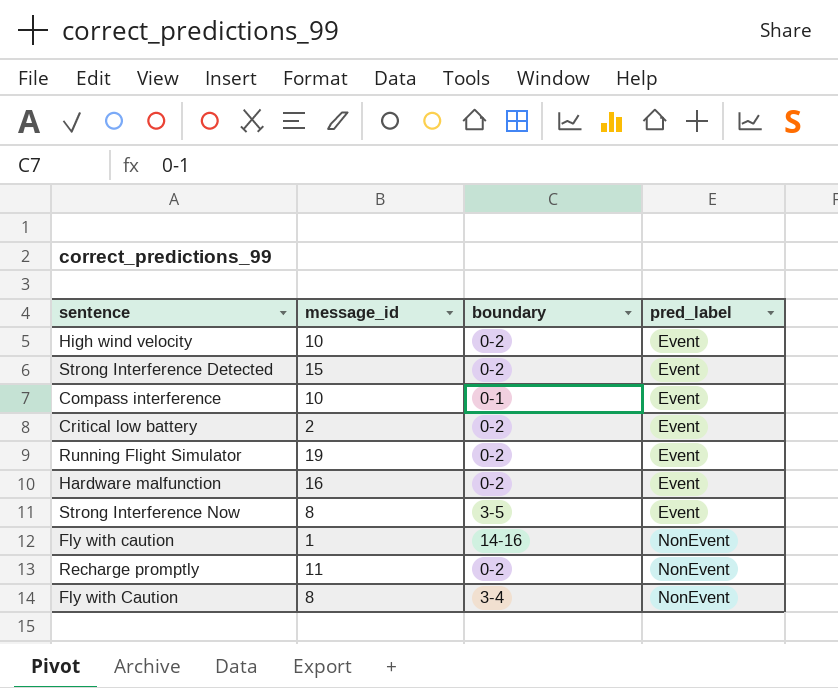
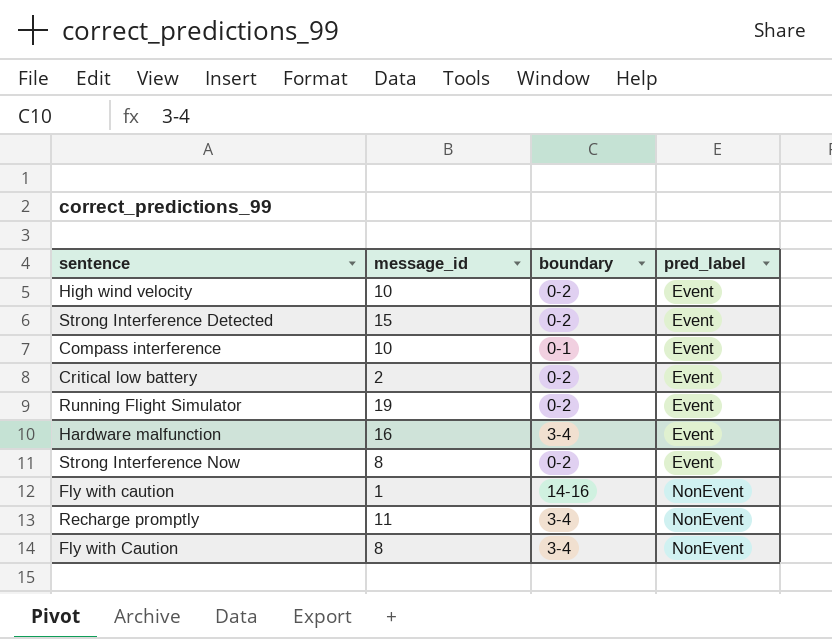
Hardware malfunction | boundary: 0-2 -> 3-4
Strong Interference Now | boundary: 3-5 -> 0-2
Recharge promptly | boundary: 0-2 -> 3-4

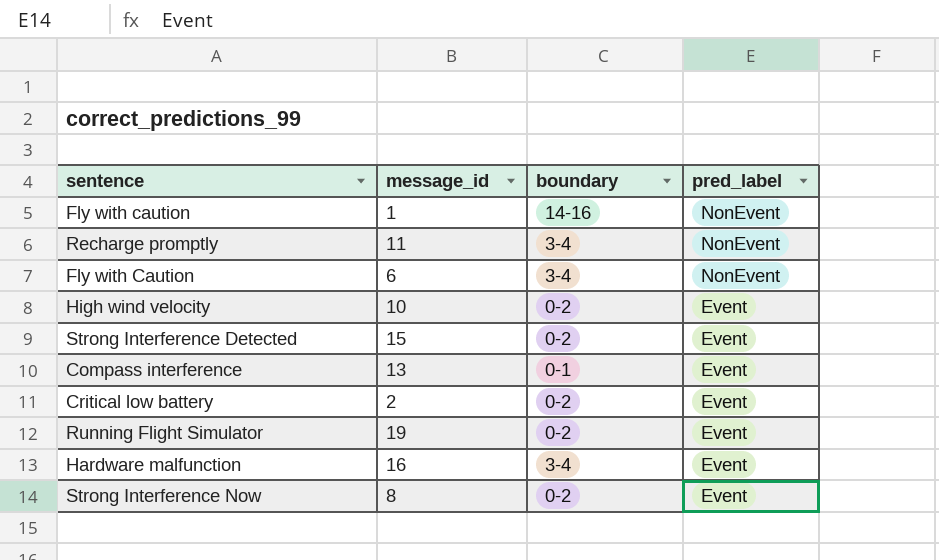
row order: pred_label ascending -> pred_label descending
Fly with Caution | message_id: 8 -> 6
Compass interference | message_id: 10 -> 13

